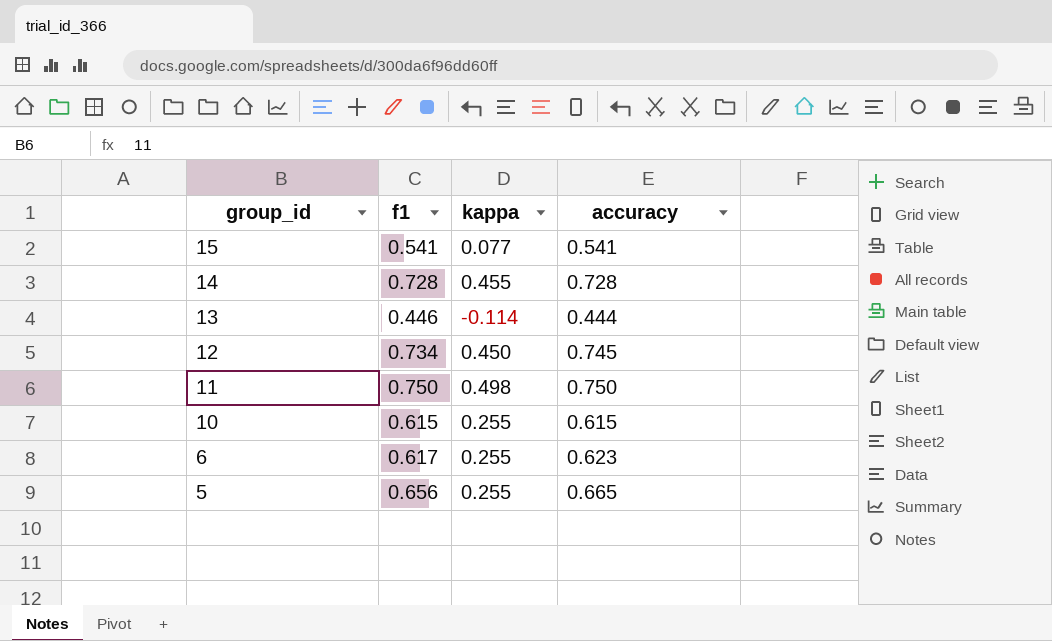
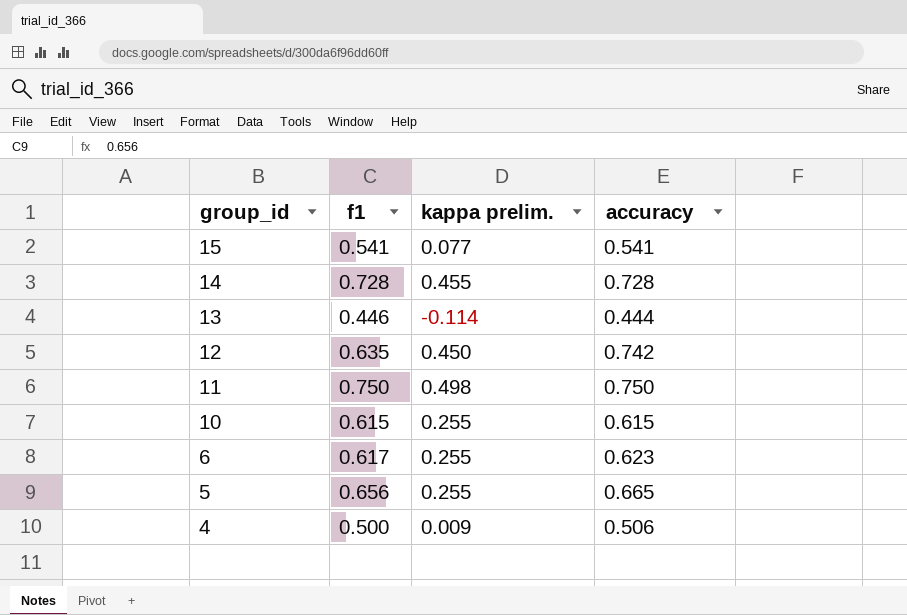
column name: kappa -> kappa prelim.
12 | f1: 0.734 -> 0.635
12 | accuracy: 0.745 -> 0.742
row 4: none -> 0.500 | 0.009 | 0.506

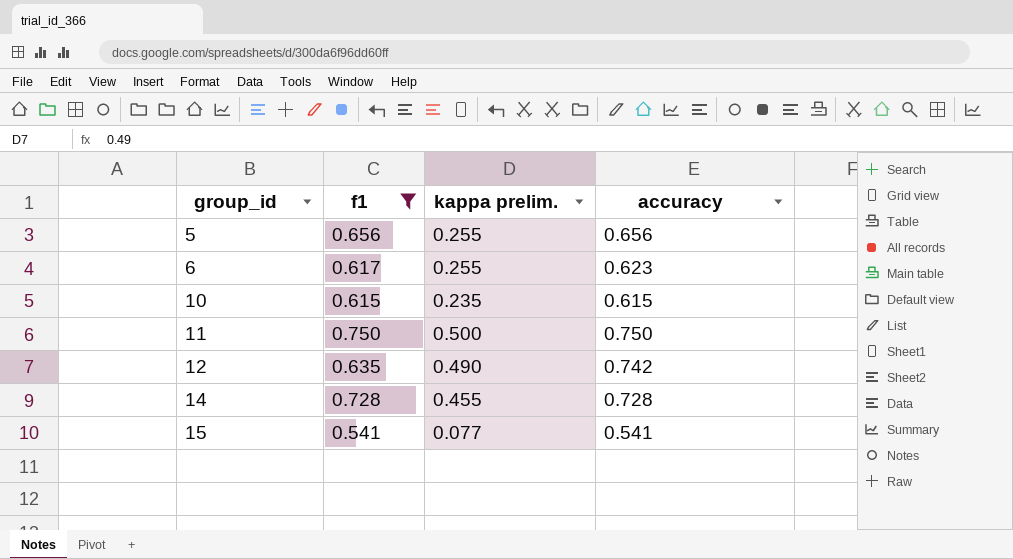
filter: none -> f1 >= 0.541
row order: group_id descending -> group_id ascending
5 | accuracy: 0.665 -> 0.656
10 | kappa prelim.: 0.255 -> 0.235
11 | kappa prelim.: 0.498 -> 0.500
12 | kappa prelim.: 0.450 -> 0.490

